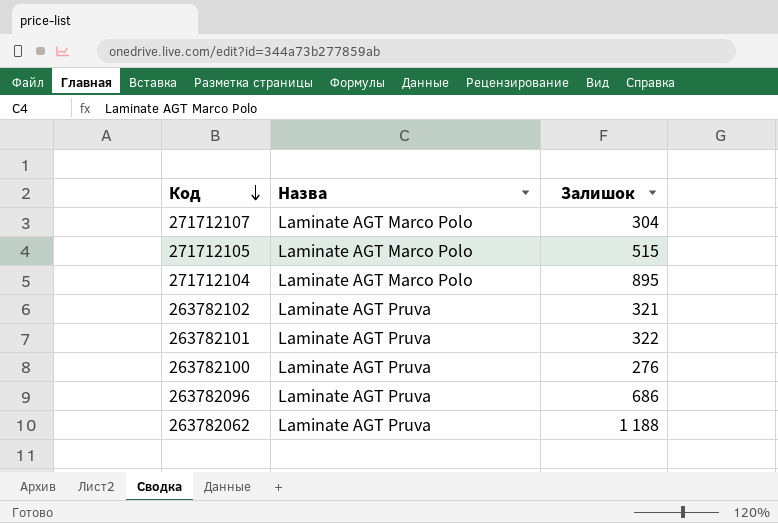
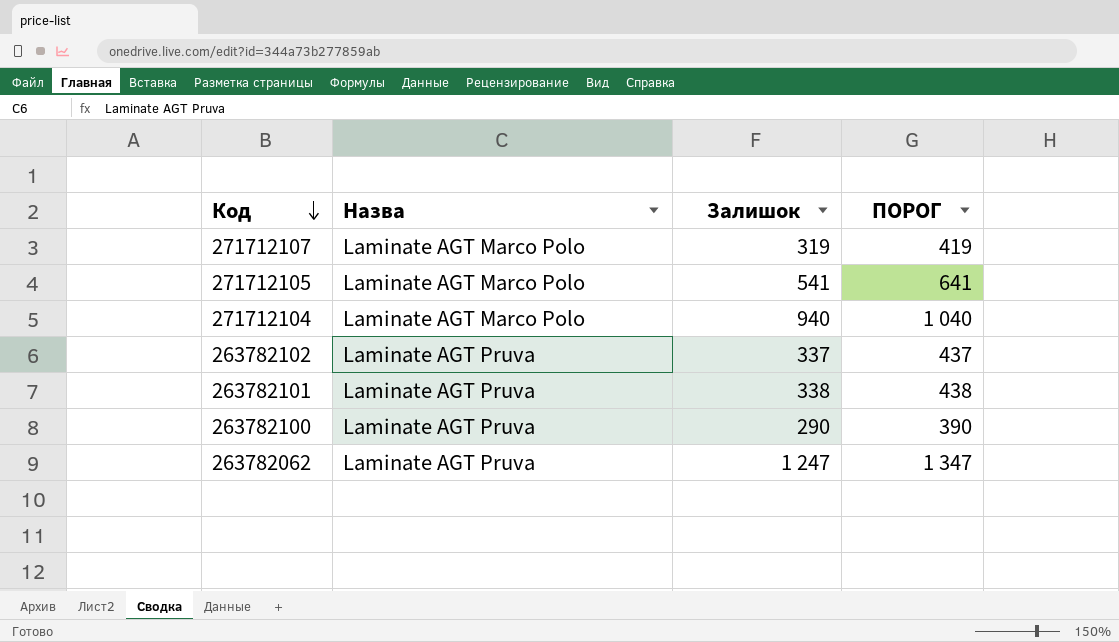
column ПОРОГ | formula: none -> [Залишок] + 100
row 263782096: Laminate AGT Pruva | 686 -> none
271712107 | Залишок: 304 -> 319
271712105 | Залишок: 515 -> 541
271712104 | Залишок: 895 -> 940
263782102 | Залишок: 321 -> 337
263782101 | Залишок: 322 -> 338
263782100 | Залишок: 276 -> 290
263782062 | Залишок: 1 188 -> 1 247

